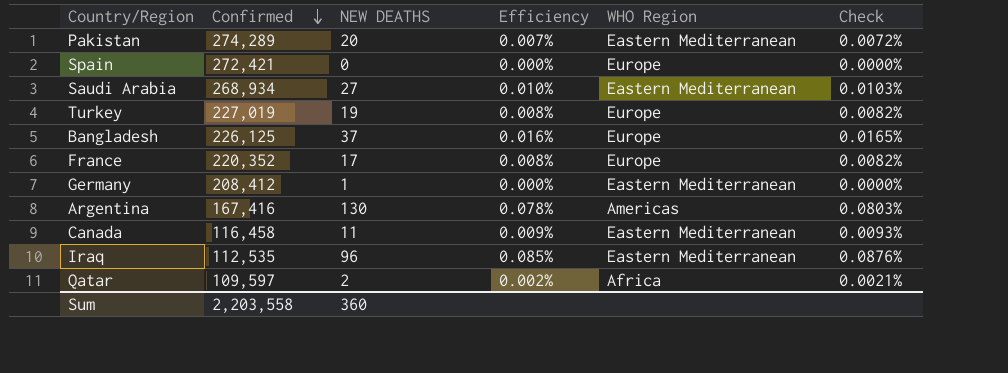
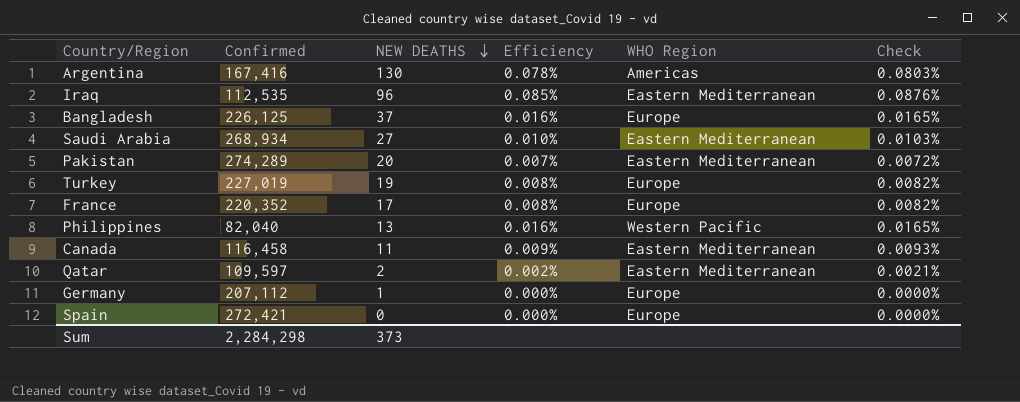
row order: Confirmed descending -> NEW DEATHS descending
row Philippines: none -> 82,040 | 13 | 0.016% | Western Pacific | 0.0165%
Qatar | WHO Region: Africa -> Eastern Mediterranean
Germany | Confirmed: 208,412 -> 207,112
Germany | WHO Region: Eastern Mediterranean -> Europe
Sum | Confirmed: 2,203,558 -> 2,284,298
Sum | NEW DEATHS: 360 -> 373

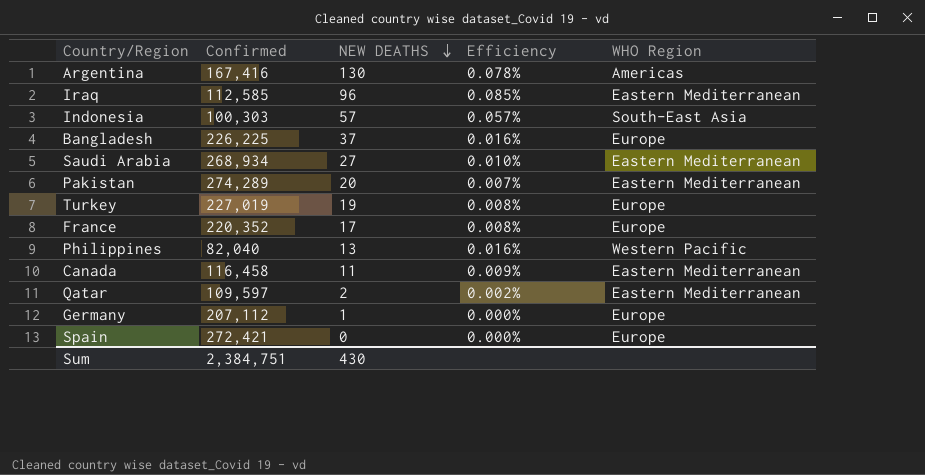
column Check | formula: [Efficiency] * 1.03 -> none
Iraq | Confirmed: 112,535 -> 112,585
row Indonesia: none -> 100,303 | 57 | 0.057% | South-East Asia
Bangladesh | Confirmed: 226,125 -> 226,225
Sum | Confirmed: 2,284,298 -> 2,384,751
Sum | NEW DEATHS: 373 -> 430

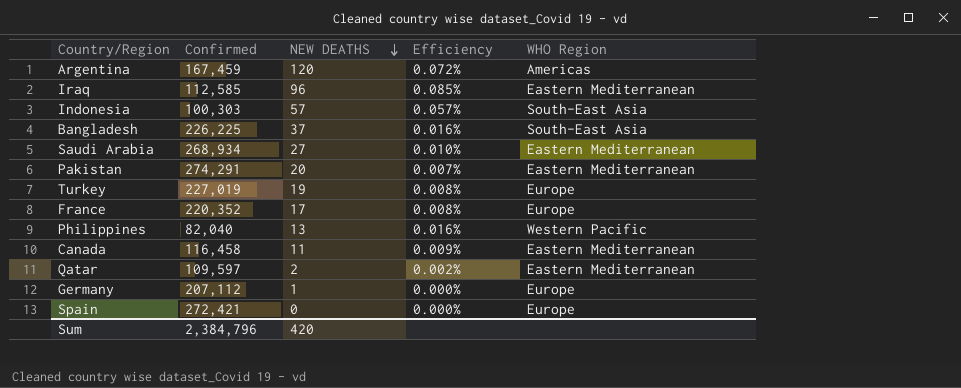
Argentina | Confirmed: 167,416 -> 167,459
Argentina | NEW DEATHS: 130 -> 120
Argentina | Efficiency: 0.078% -> 0.072%
Bangladesh | WHO Region: Europe -> South-East Asia
Pakistan | Confirmed: 274,289 -> 274,291
Sum | Confirmed: 2,384,751 -> 2,384,796
Sum | NEW DEATHS: 430 -> 420

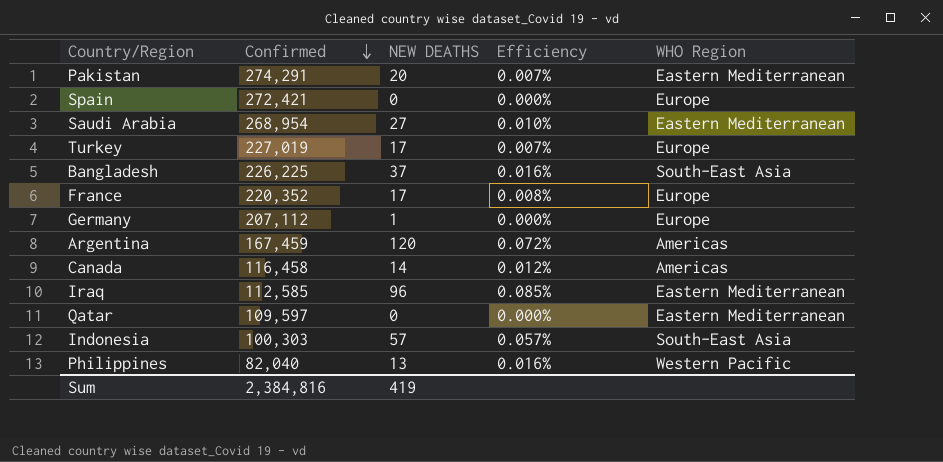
row order: NEW DEATHS descending -> Confirmed descending
Saudi Arabia | Confirmed: 268,934 -> 268,954
Turkey | NEW DEATHS: 19 -> 17
Turkey | Efficiency: 0.008% -> 0.007%
Canada | NEW DEATHS: 11 -> 14
Canada | Efficiency: 0.009% -> 0.012%
Canada | WHO Region: Eastern Mediterranean -> Americas
Qatar | NEW DEATHS: 2 -> 0
Qatar | Efficiency: 0.002% -> 0.000%
Sum | Confirmed: 2,384,796 -> 2,384,816
Sum | NEW DEATHS: 420 -> 419

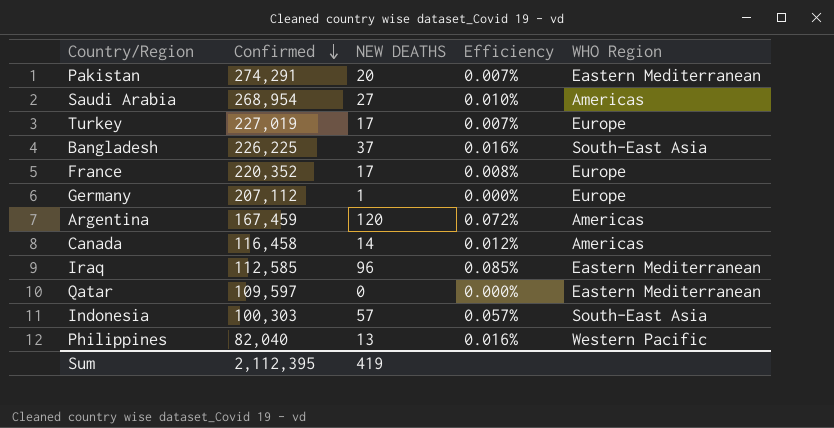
row Spain: 272,421 | 0 | 0.000% | Europe -> none
Saudi Arabia | WHO Region: Eastern Mediterranean -> Americas
Sum | Confirmed: 2,384,816 -> 2,112,395

